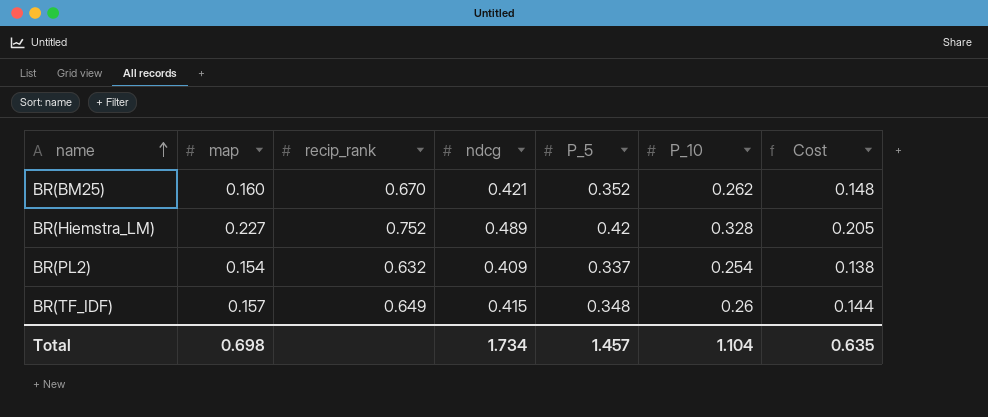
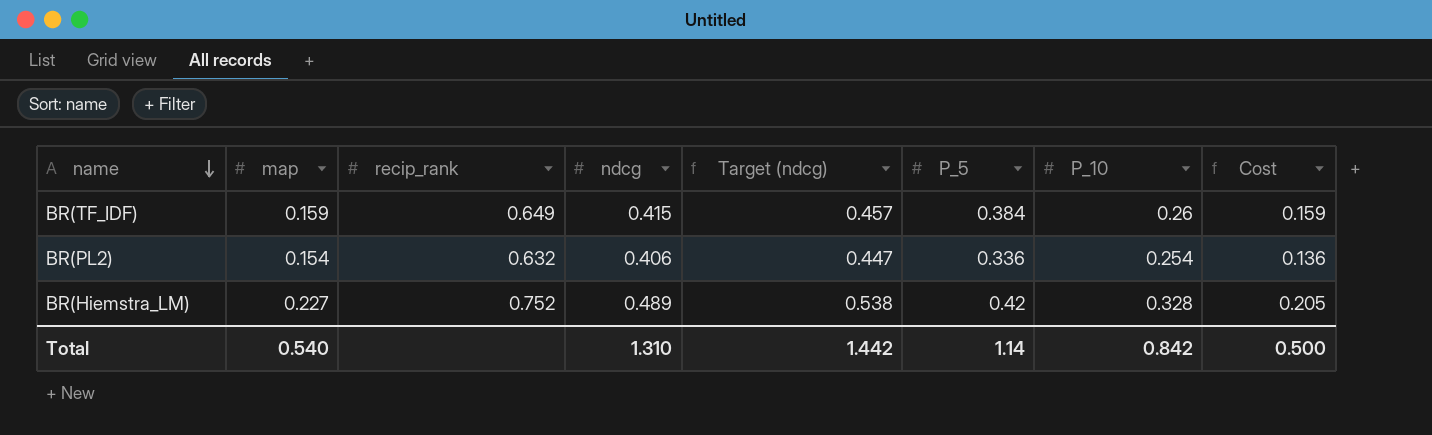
row order: name ascending -> name descending
column Target (ndcg) | formula: none -> [ndcg] * 1.1
row BR(BM25): 0.160 | 0.670 | 0.421 | 0.352 | 0.262 | 0.148 -> none
BR(TF_IDF) | map: 0.157 -> 0.159
BR(TF_IDF) | P_5: 0.348 -> 0.384
BR(TF_IDF) | Cost: 0.144 -> 0.159
BR(PL2) | ndcg: 0.409 -> 0.406
BR(PL2) | P_5: 0.337 -> 0.336
BR(PL2) | Cost: 0.138 -> 0.136
Total | map: 0.698 -> 0.540
Total | ndcg: 1.734 -> 1.310
Total | P_5: 1.457 -> 1.14
Total | P_10: 1.104 -> 0.842
Total | Cost: 0.635 -> 0.500

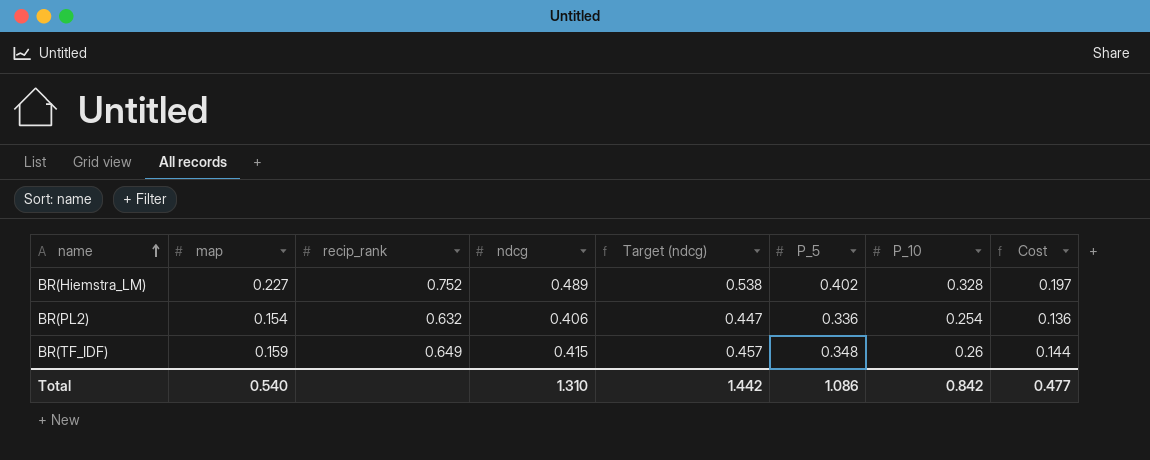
row order: name descending -> name ascending
BR(Hiemstra_LM) | P_5: 0.42 -> 0.402
BR(Hiemstra_LM) | Cost: 0.205 -> 0.197
BR(TF_IDF) | P_5: 0.384 -> 0.348
BR(TF_IDF) | Cost: 0.159 -> 0.144
Total | P_5: 1.14 -> 1.086
Total | Cost: 0.500 -> 0.477

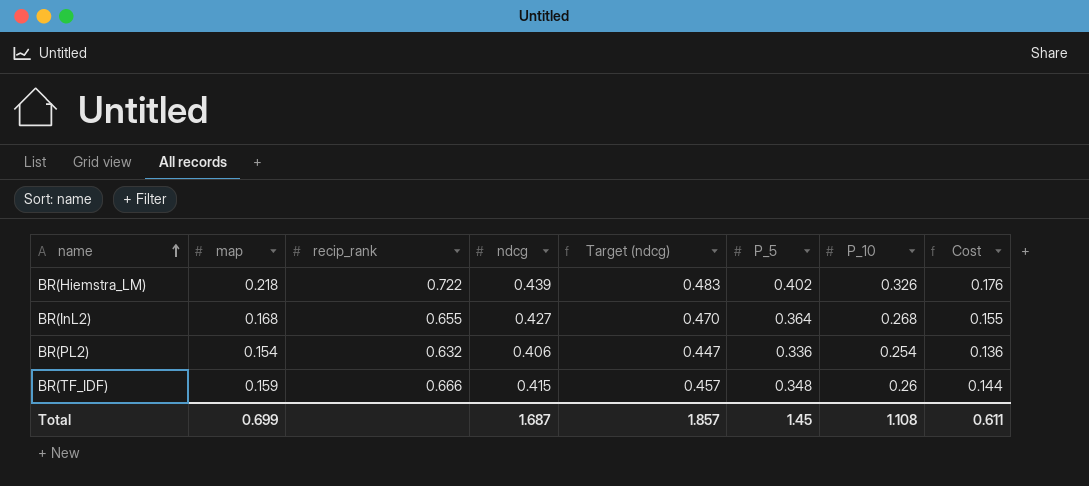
BR(Hiemstra_LM) | map: 0.227 -> 0.218
BR(Hiemstra_LM) | recip_rank: 0.752 -> 0.722
BR(Hiemstra_LM) | ndcg: 0.489 -> 0.439
BR(Hiemstra_LM) | Target (ndcg): 0.538 -> 0.483
BR(Hiemstra_LM) | P_10: 0.328 -> 0.326
BR(Hiemstra_LM) | Cost: 0.197 -> 0.176
row BR(InL2): none -> 0.168 | 0.655 | 0.427 | 0.470 | 0.364 | 0.268 | 0.155
BR(TF_IDF) | recip_rank: 0.649 -> 0.666
Total | map: 0.540 -> 0.699
Total | ndcg: 1.310 -> 1.687
Total | Target (ndcg): 1.442 -> 1.857
Total | P_5: 1.086 -> 1.45
Total | P_10: 0.842 -> 1.108
Total | Cost: 0.477 -> 0.611

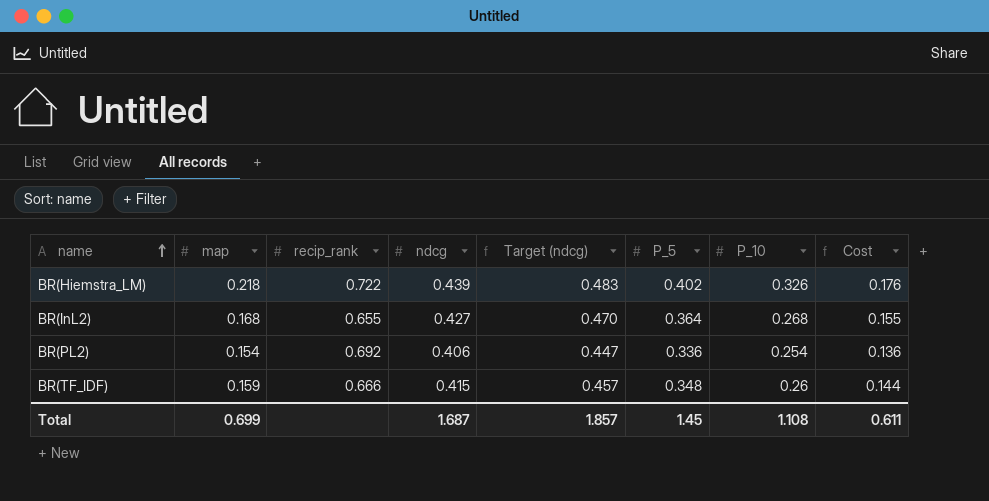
BR(PL2) | recip_rank: 0.632 -> 0.692

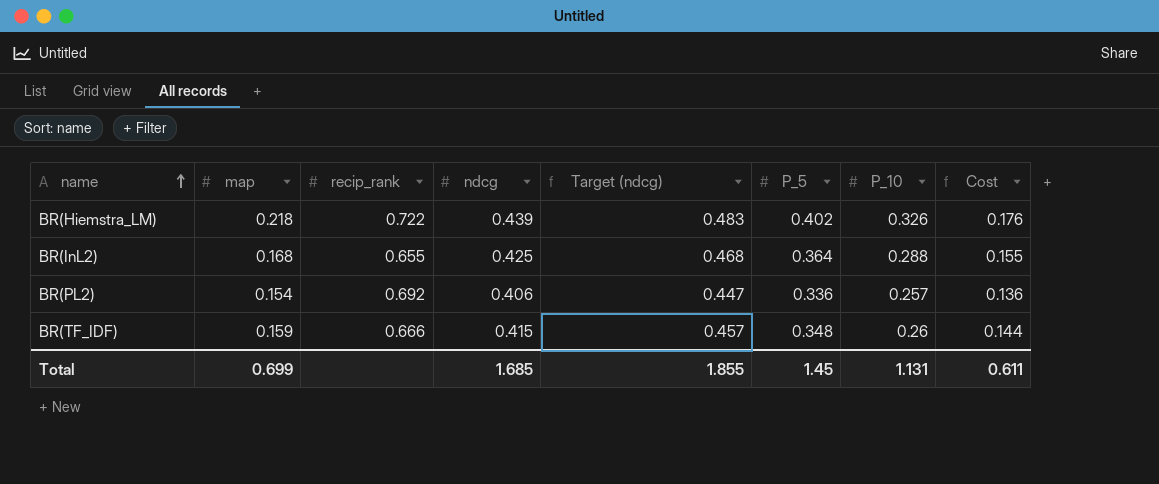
BR(InL2) | ndcg: 0.427 -> 0.425
BR(InL2) | Target (ndcg): 0.470 -> 0.468
BR(InL2) | P_10: 0.268 -> 0.288
BR(PL2) | P_10: 0.254 -> 0.257
Total | ndcg: 1.687 -> 1.685
Total | Target (ndcg): 1.857 -> 1.855
Total | P_10: 1.108 -> 1.131

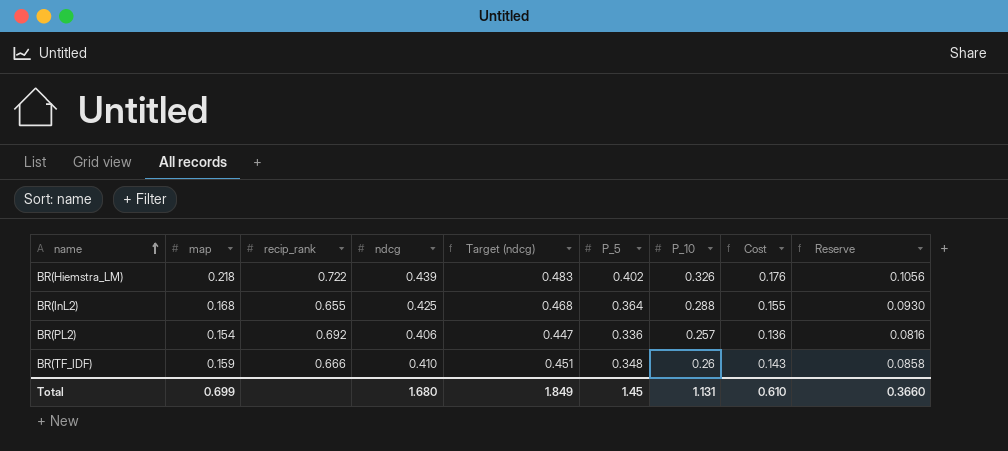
column Reserve | formula: none -> [Cost] * 0.6
BR(TF_IDF) | ndcg: 0.415 -> 0.410
BR(TF_IDF) | Target (ndcg): 0.457 -> 0.451
BR(TF_IDF) | Cost: 0.144 -> 0.143
Total | ndcg: 1.685 -> 1.680
Total | Target (ndcg): 1.855 -> 1.849
Total | Cost: 0.611 -> 0.610

